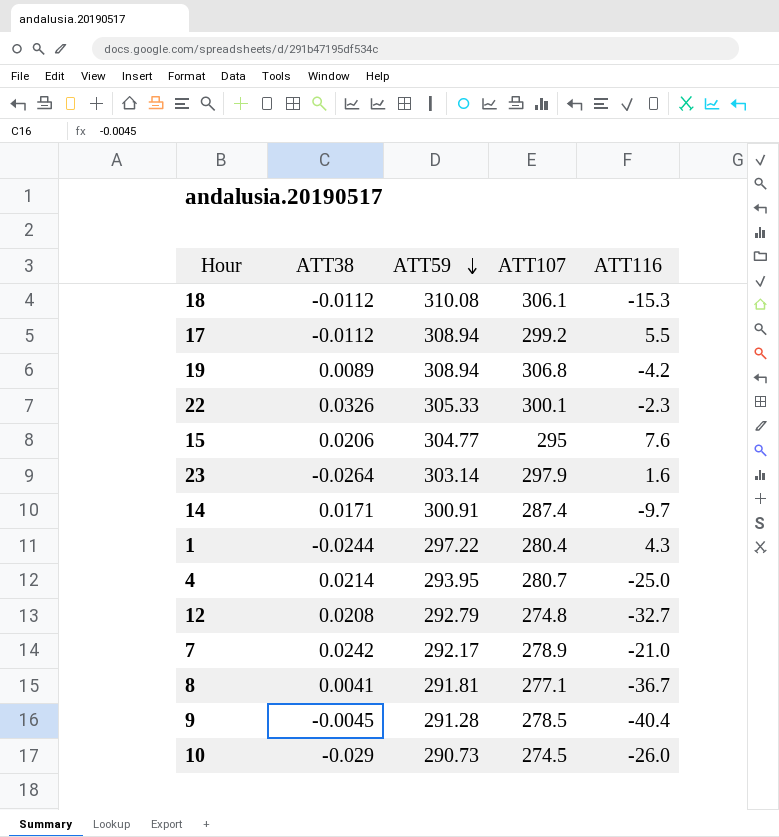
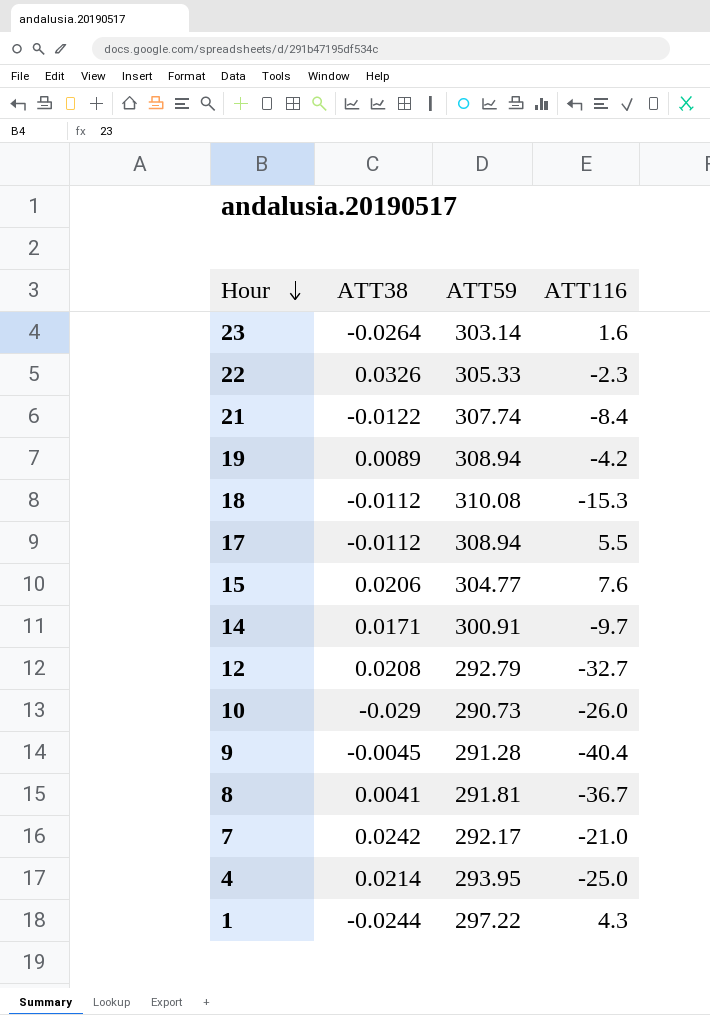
row order: ATT59 descending -> Hour descending
column ATT107 | position: 4 -> none
row 21: none -> -0.0122 | 307.74 | -8.4

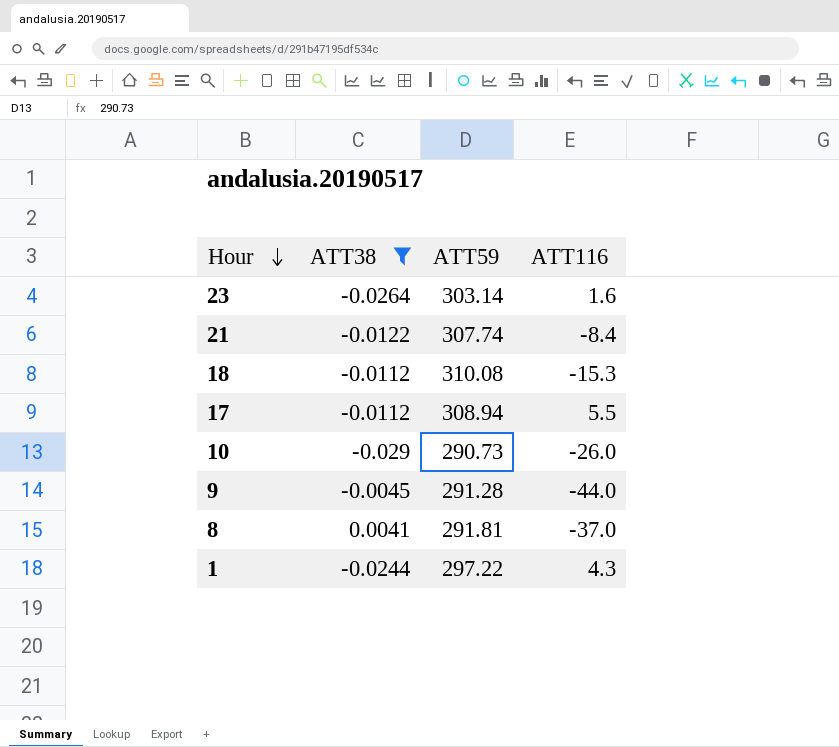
filter: none -> ATT38 <= 0.0041
9 | ATT116: -40.4 -> -44.0
8 | ATT116: -36.7 -> -37.0

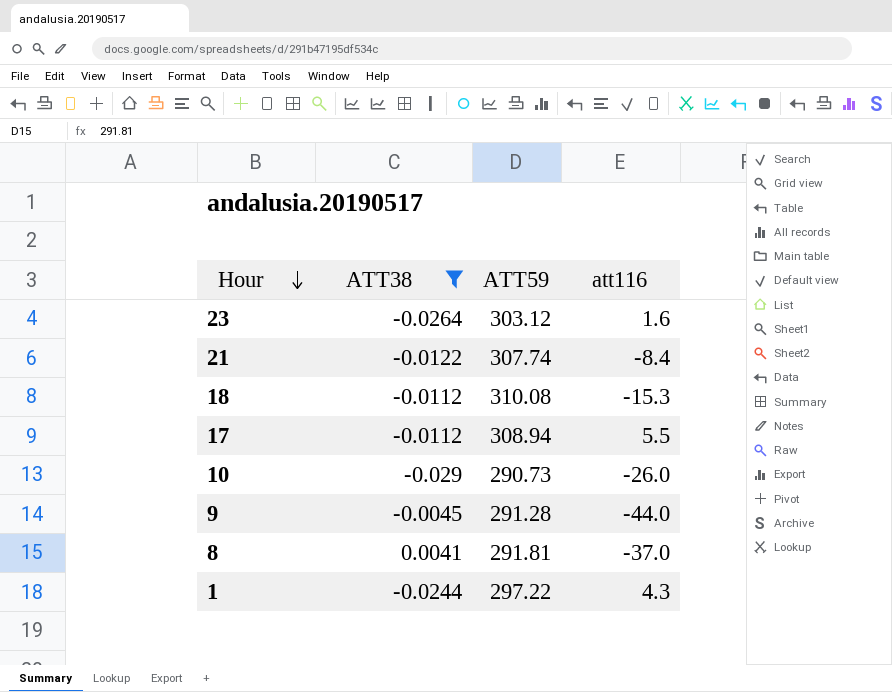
column name: ATT116 -> att116
23 | ATT59: 303.14 -> 303.12

